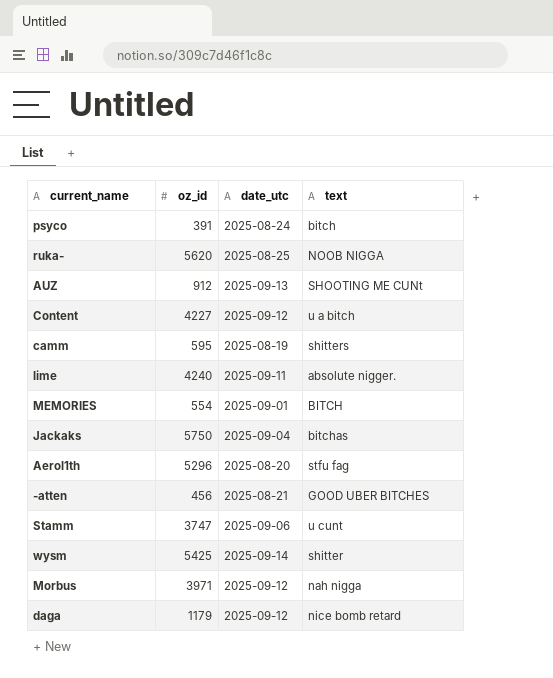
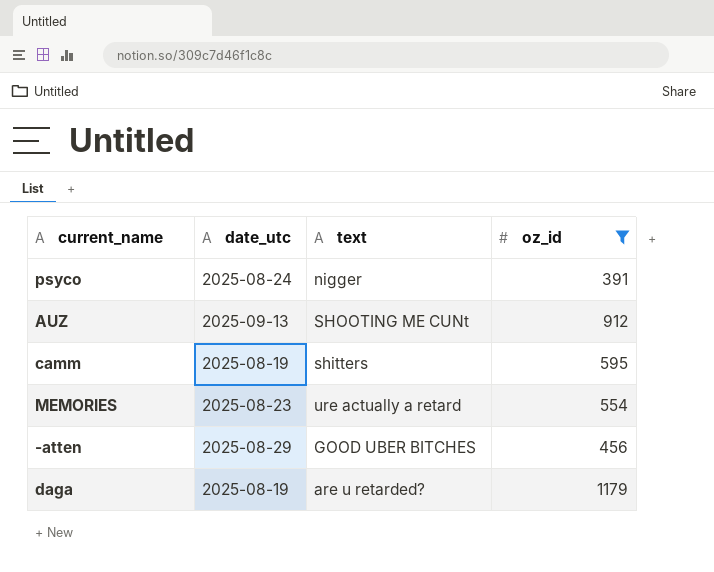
filter: none -> oz_id <= 1179
column oz_id | position: 2 -> 4
psyco | text: bitch -> nigger
MEMORIES | date_utc: 2025-09-01 -> 2025-08-23
MEMORIES | text: BITCH -> ure actually a retard
-atten | date_utc: 2025-08-21 -> 2025-08-29
daga | date_utc: 2025-09-12 -> 2025-08-19
daga | text: nice bomb retard -> are u retarded?

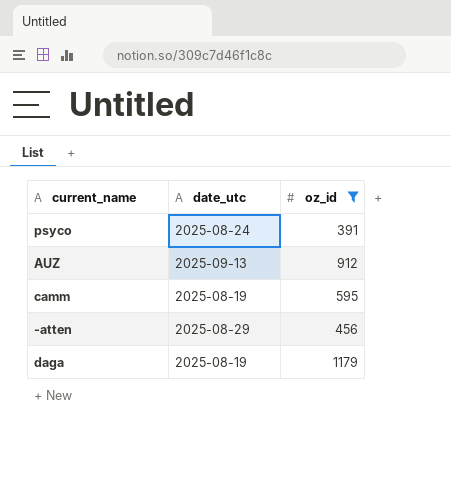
column text | position: 3 -> none
row MEMORIES: 2025-08-23 | ure actually a retard | 554 -> none

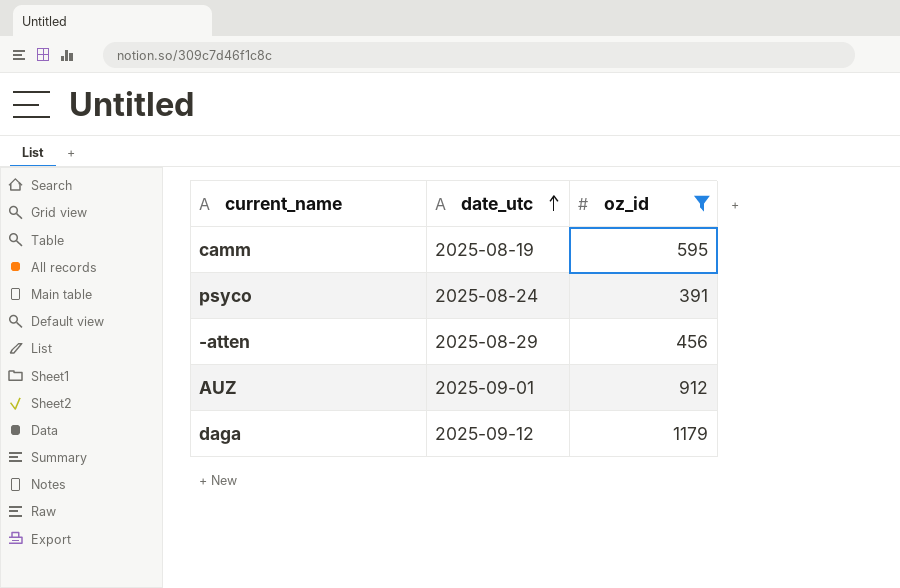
row order: none -> date_utc ascending
AUZ | date_utc: 2025-09-13 -> 2025-09-01
daga | date_utc: 2025-08-19 -> 2025-09-12

